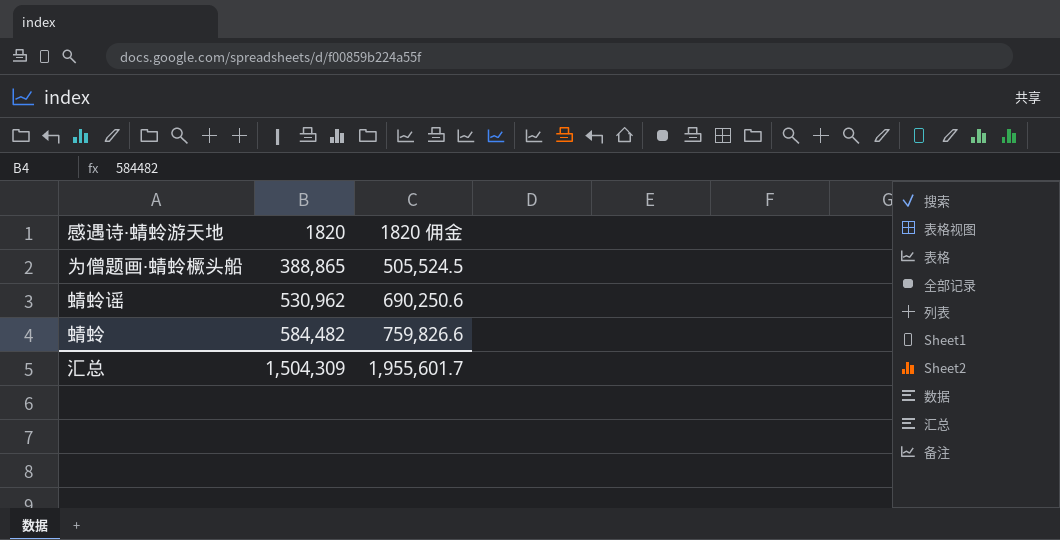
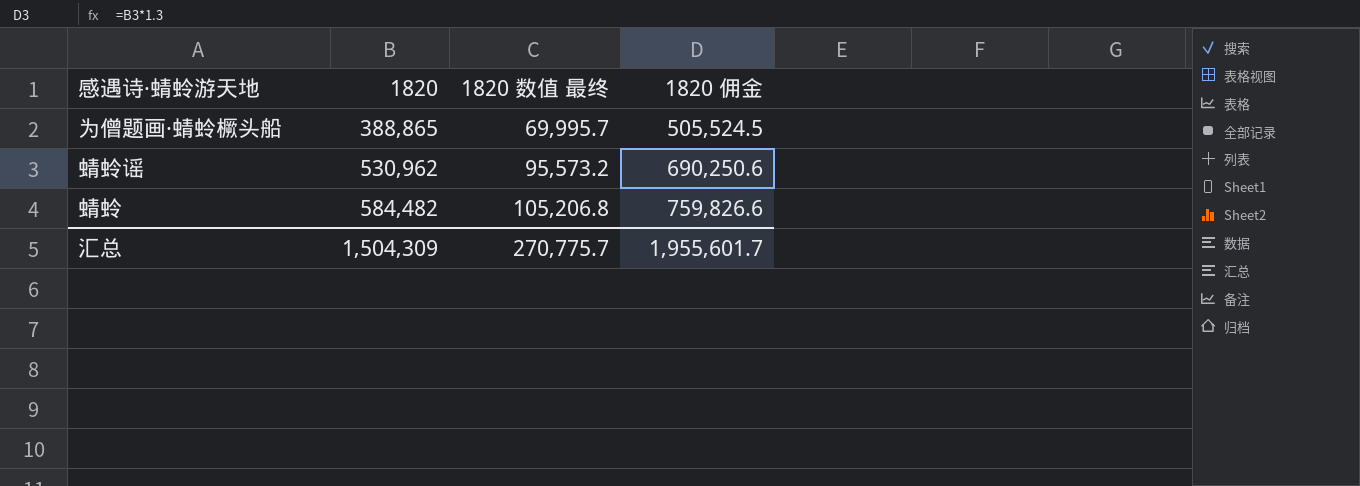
column 1820 数值 最终 | formula: none -> [1820] * 0.18

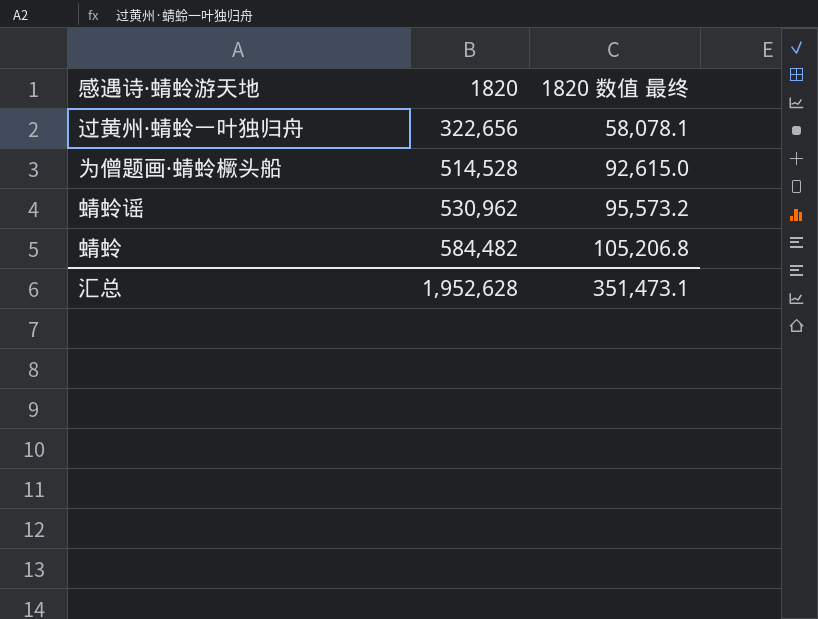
column 1820 佣金 | formula: [1820] * 1.3 -> none
row 过黄州·蜻蛉一叶独归舟: none -> 322,656 | 58,078.1
为僧题画·蜻蛉橛头船 | 1820: 388,865 -> 514,528
为僧题画·蜻蛉橛头船 | 1820 数值 最终: 69,995.7 -> 92,615.0
汇总 | 1820: 1,504,309 -> 1,952,628
汇总 | 1820 数值 最终: 270,775.7 -> 351,473.1

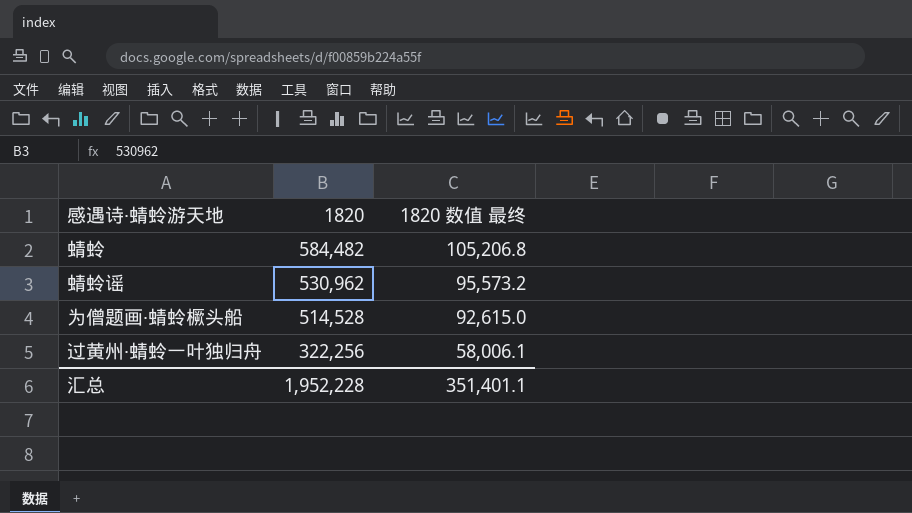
row order: 1820 ascending -> 1820 descending
过黄州·蜻蛉一叶独归舟 | 1820: 322,656 -> 322,256
过黄州·蜻蛉一叶独归舟 | 1820 数值 最终: 58,078.1 -> 58,006.1
汇总 | 1820: 1,952,628 -> 1,952,228
汇总 | 1820 数值 最终: 351,473.1 -> 351,401.1

